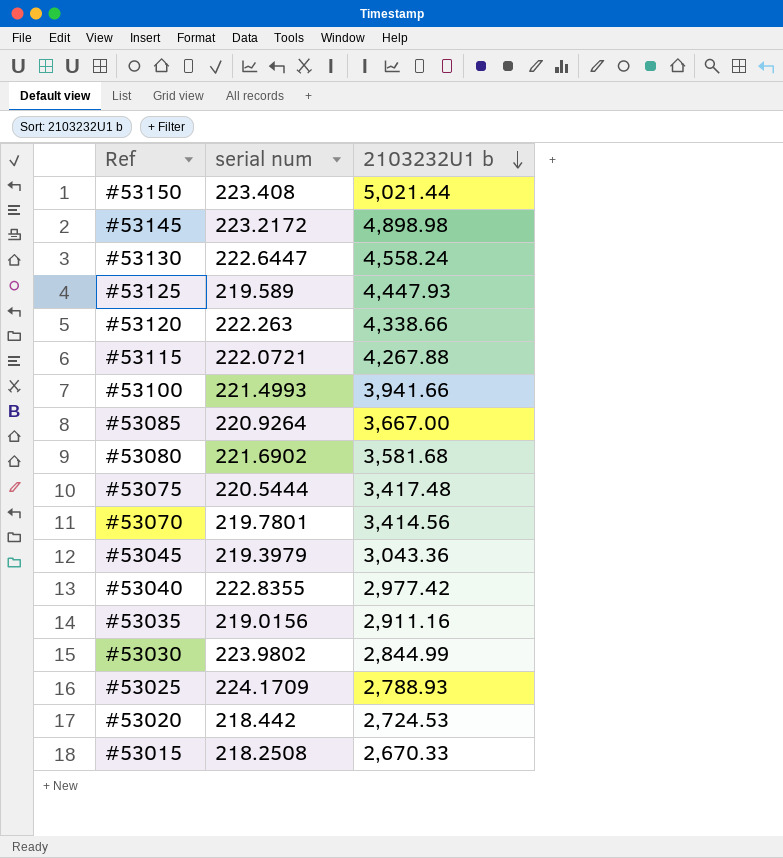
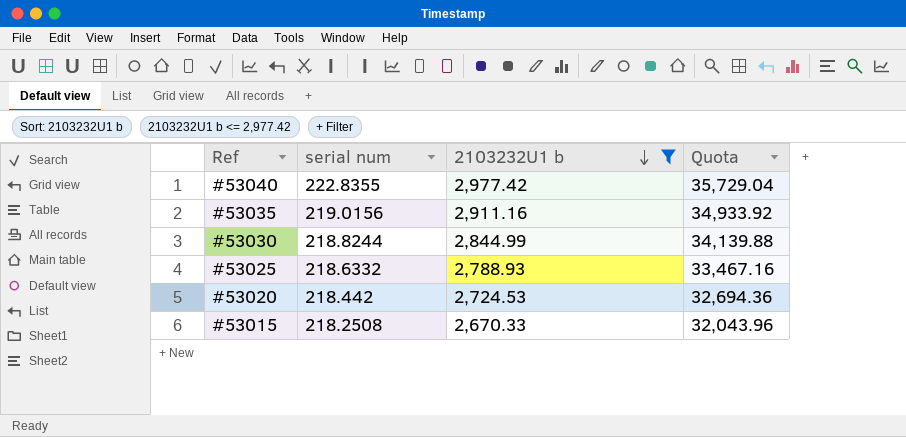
filter: none -> 2103232U1 b <= 2,977.42
column Quota | formula: none -> [2103232U1 b] * 12
#53030 | serial num: 223.9802 -> 218.8244
#53025 | serial num: 224.1709 -> 218.6332

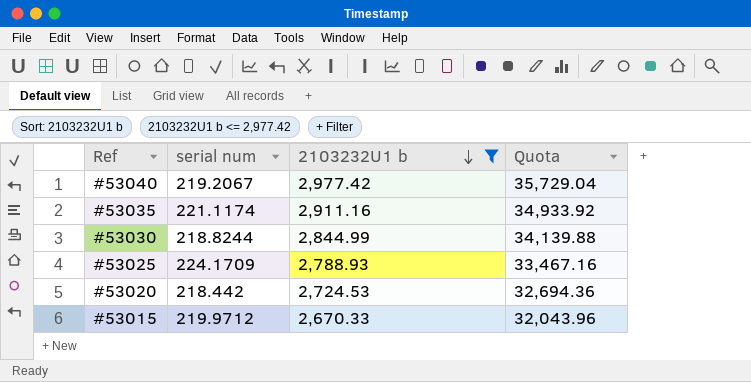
#53040 | serial num: 222.8355 -> 219.2067
#53035 | serial num: 219.0156 -> 221.1174
#53025 | serial num: 218.6332 -> 224.1709
#53015 | serial num: 218.2508 -> 219.9712

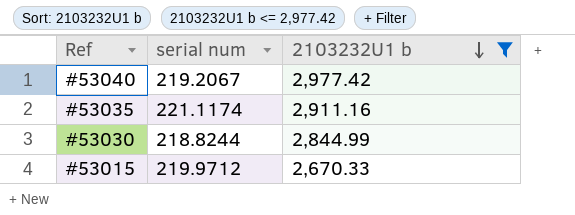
column Quota | formula: [2103232U1 b] * 12 -> none
row #53025: 224.1709 | 2,788.93 | 33,467.16 -> none
row #53020: 218.442 | 2,724.53 | 32,694.36 -> none

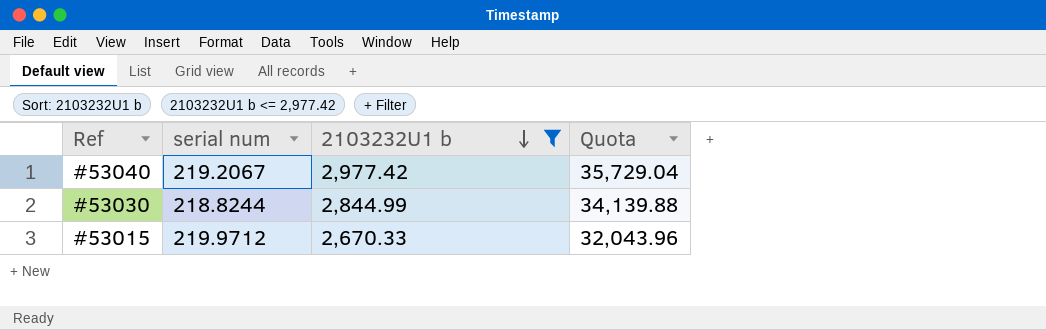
column Quota | formula: none -> [2103232U1 b] * 12
row #53035: 221.1174 | 2,911.16 -> none

